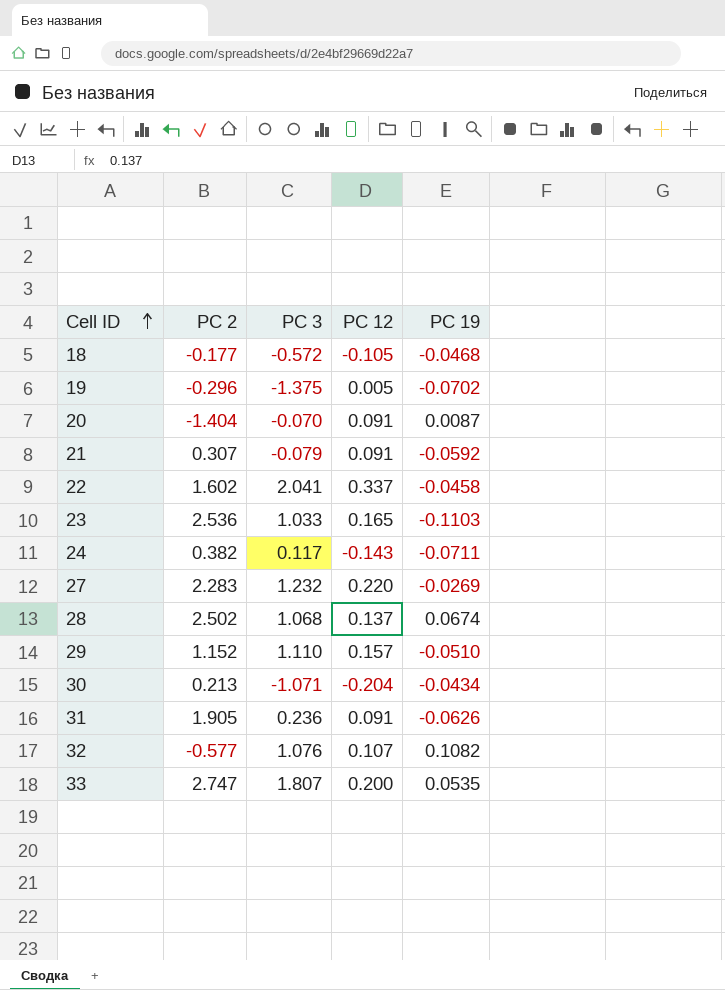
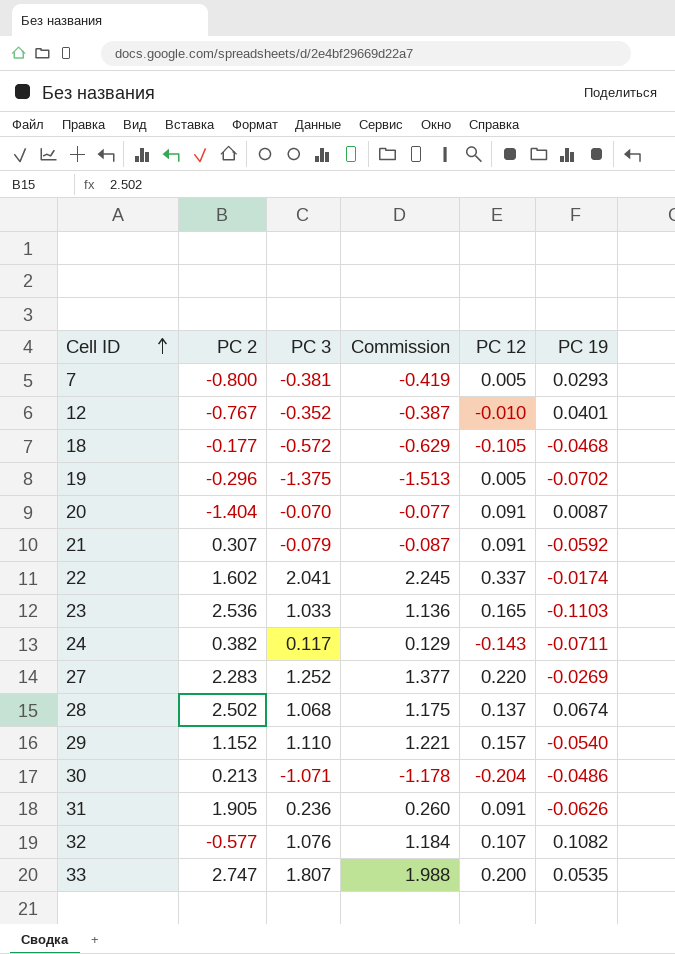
column Commission | formula: none -> [PC 3] * 1.1
row 7: none -> -0.800 | -0.381 | -0.419 | 0.005 | 0.0293
row 12: none -> -0.767 | -0.352 | -0.387 | -0.010 | 0.0401
22 | PC 19: -0.0458 -> -0.0174
27 | PC 3: 1.232 -> 1.252
29 | PC 19: -0.0510 -> -0.0540
30 | PC 19: -0.0434 -> -0.0486

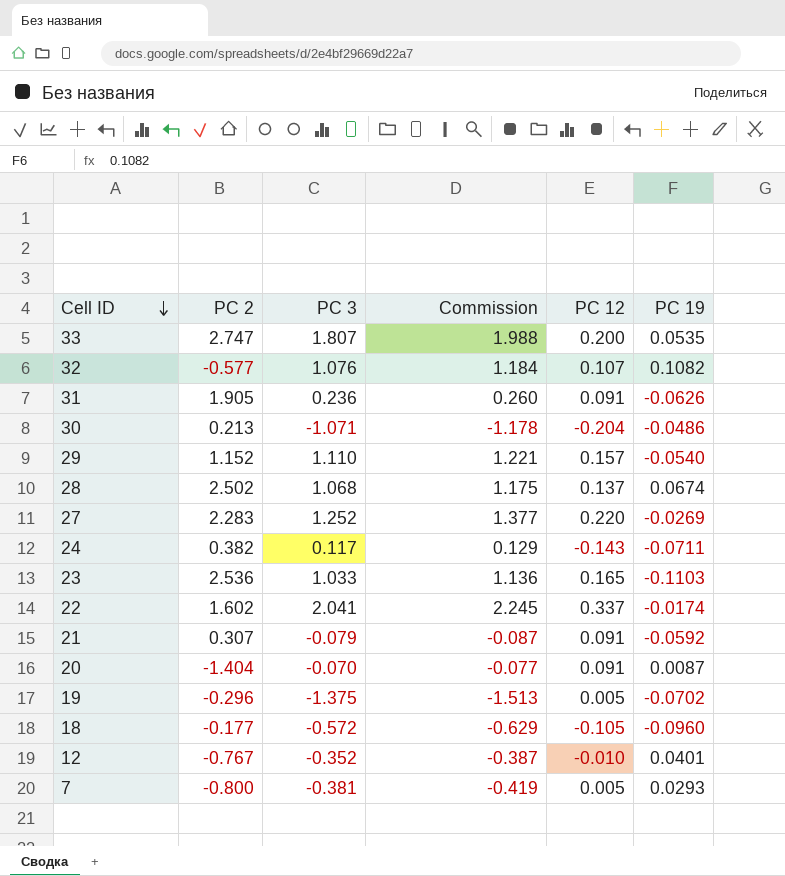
row order: Cell ID ascending -> Cell ID descending
18 | PC 19: -0.0468 -> -0.0960

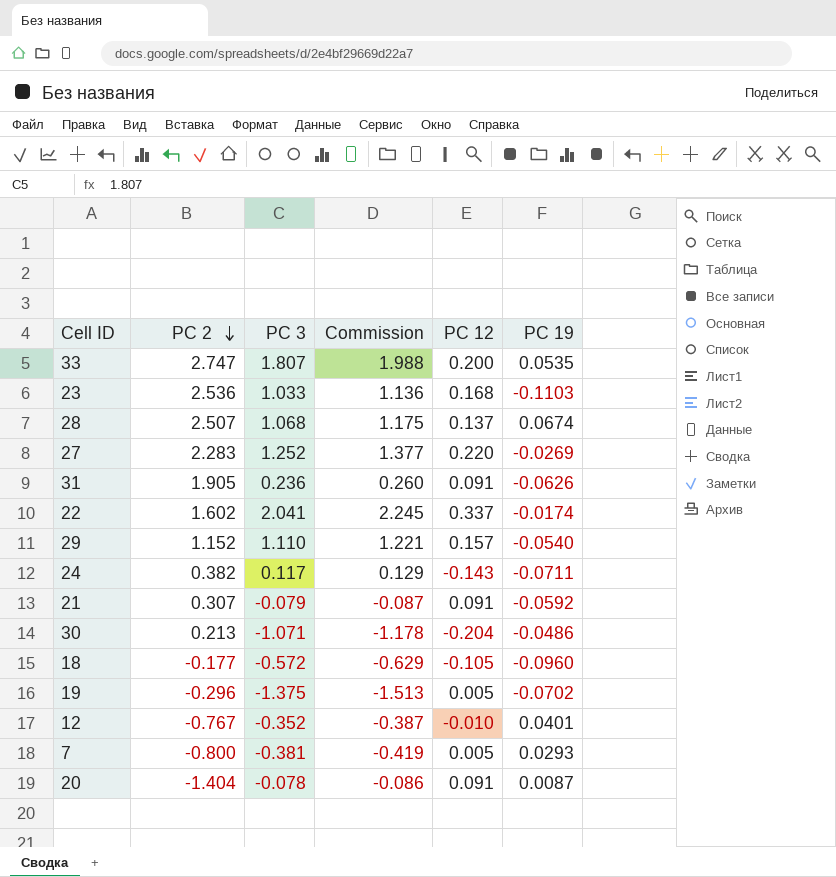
row order: Cell ID descending -> PC 2 descending
row 32: -0.577 | 1.076 | 1.184 | 0.107 | 0.1082 -> none
23 | PC 12: 0.165 -> 0.168
28 | PC 2: 2.502 -> 2.507
20 | PC 3: -0.070 -> -0.078
20 | Commission: -0.077 -> -0.086

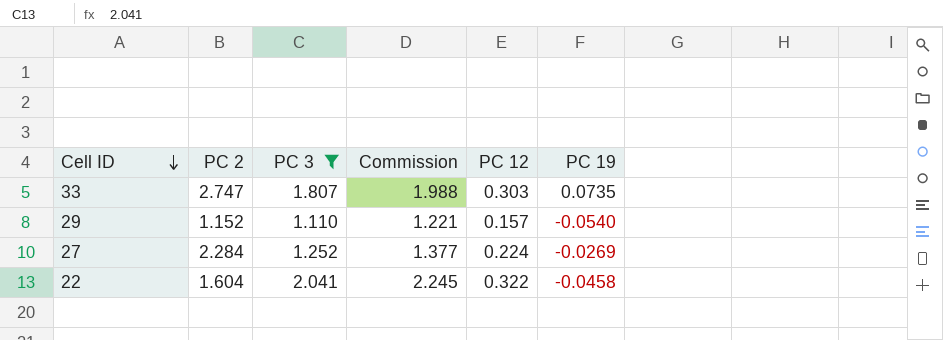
filter: none -> PC 3 >= 1.110
row order: PC 2 descending -> Cell ID descending
33 | PC 12: 0.200 -> 0.303
33 | PC 19: 0.0535 -> 0.0735
27 | PC 2: 2.283 -> 2.284
27 | PC 12: 0.220 -> 0.224
22 | PC 2: 1.602 -> 1.604
22 | PC 12: 0.337 -> 0.322
22 | PC 19: -0.0174 -> -0.0458

